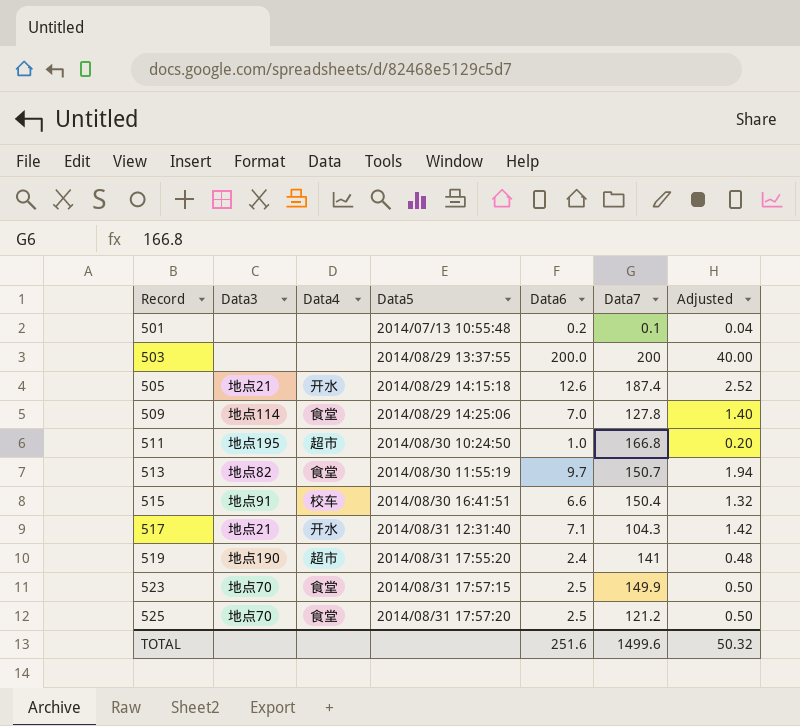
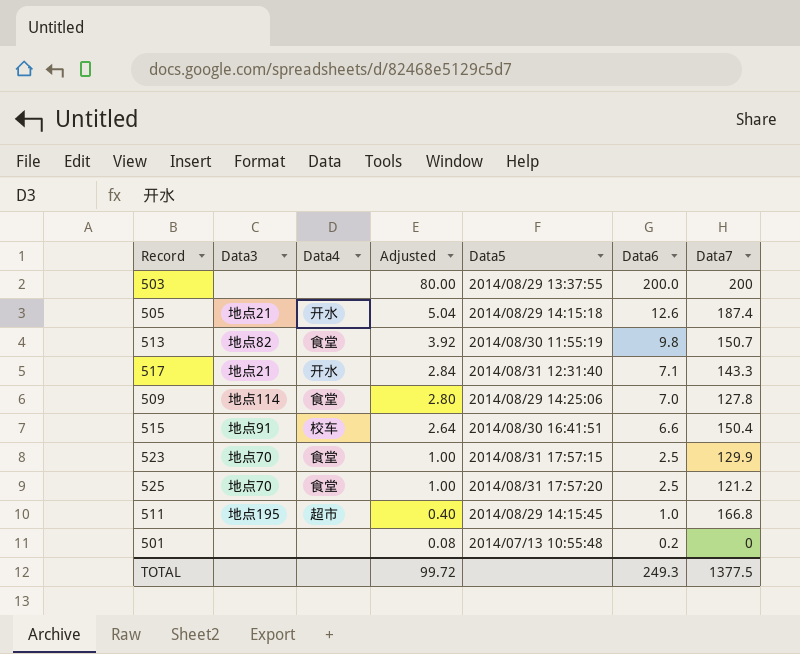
row order: Record ascending -> Adjusted descending
column Adjusted | formula: [Data6] * 0.2 -> [Data6] * 0.4
column Adjusted | position: 7 -> 4
row 519: 地点190 | 超市 | 2014/08/31 17:55:20 | 2.4 | 141 | 0.48 -> none
513 | Data6: 9.7 -> 9.8
517 | Data7: 104.3 -> 143.3
523 | Data7: 149.9 -> 129.9
511 | Data5: 2014/08/30 10:24:50 -> 2014/08/29 14:15:45
501 | Data7: 0.1 -> 0
TOTAL | Adjusted: 50.32 -> 99.72
TOTAL | Data6: 251.6 -> 249.3
TOTAL | Data7: 1499.6 -> 1377.5

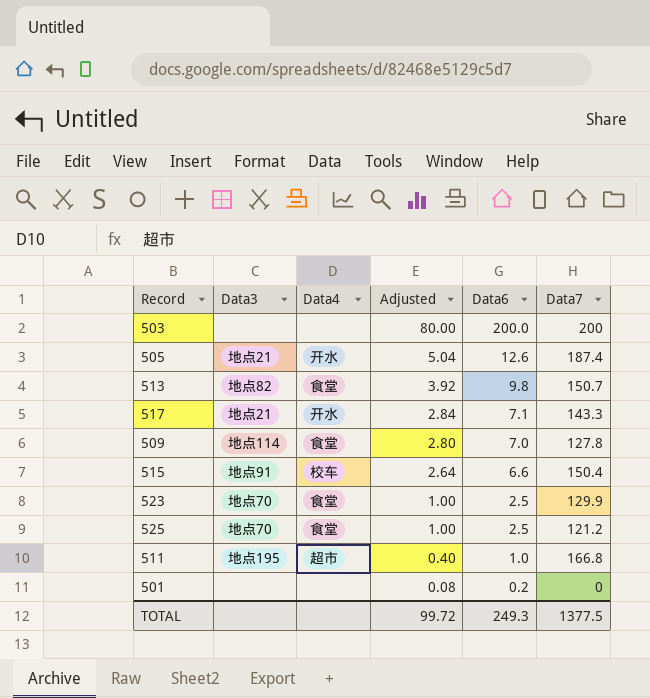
column Data5 | position: 5 -> none

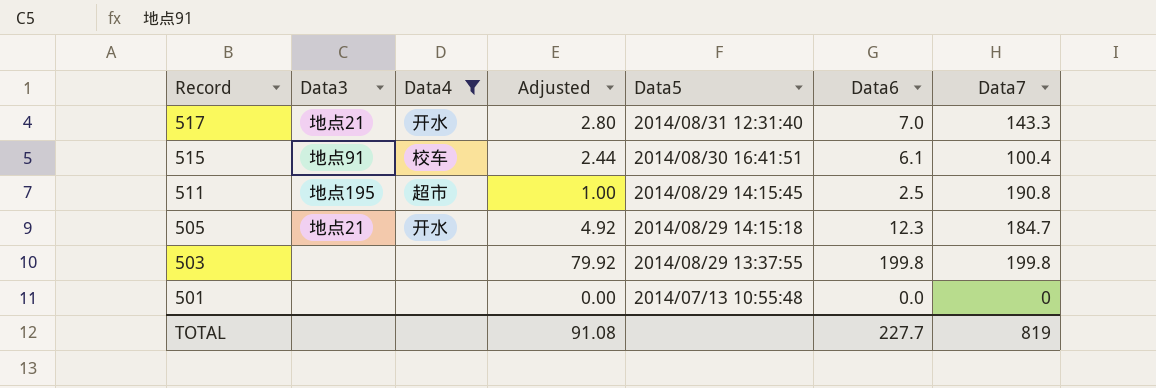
filter: none -> Data4 != 食堂
row order: Adjusted descending -> Record descending
column Data5 | position: none -> 5
517 | Adjusted: 2.84 -> 2.80
517 | Data6: 7.1 -> 7.0
515 | Adjusted: 2.64 -> 2.44
515 | Data6: 6.6 -> 6.1
515 | Data7: 150.4 -> 100.4
511 | Adjusted: 0.40 -> 1.00
511 | Data6: 1.0 -> 2.5
511 | Data7: 166.8 -> 190.8
505 | Adjusted: 5.04 -> 4.92
505 | Data6: 12.6 -> 12.3
505 | Data7: 187.4 -> 184.7
503 | Adjusted: 80.00 -> 79.92
503 | Data6: 200.0 -> 199.8
503 | Data7: 200 -> 199.8
501 | Adjusted: 0.08 -> 0.00
501 | Data6: 0.2 -> 0.0
TOTAL | Adjusted: 99.72 -> 91.08
TOTAL | Data6: 249.3 -> 227.7
TOTAL | Data7: 1377.5 -> 819

